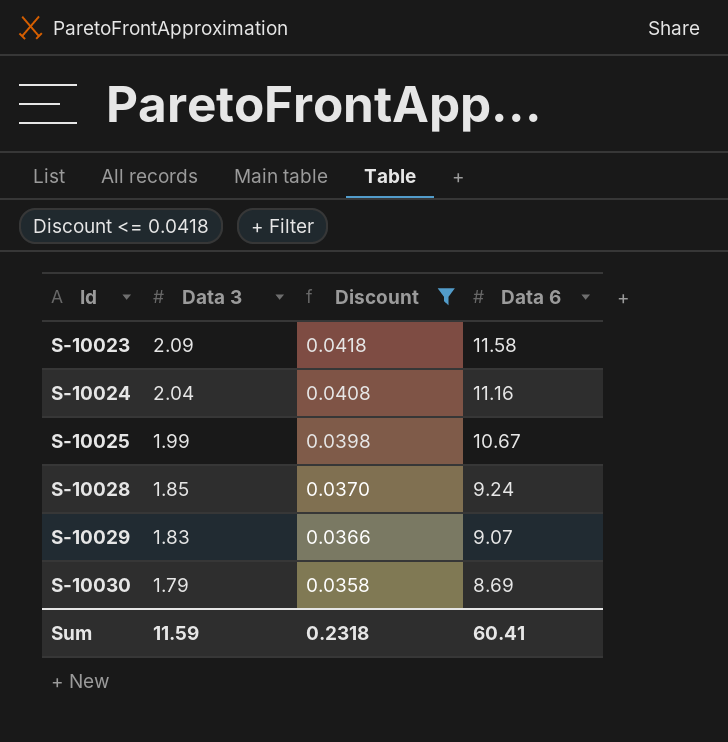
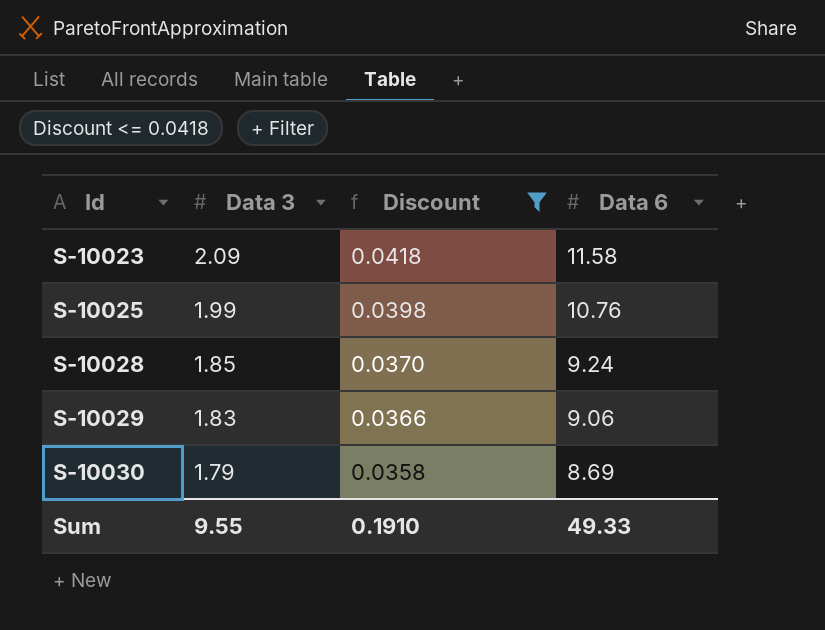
row S-10024: 2.04 | 0.0408 | 11.16 -> none
S-10025 | Data 6: 10.67 -> 10.76
S-10029 | Data 6: 9.07 -> 9.06
Sum | Data 3: 11.59 -> 9.55
Sum | Discount: 0.2318 -> 0.1910
Sum | Data 6: 60.41 -> 49.33

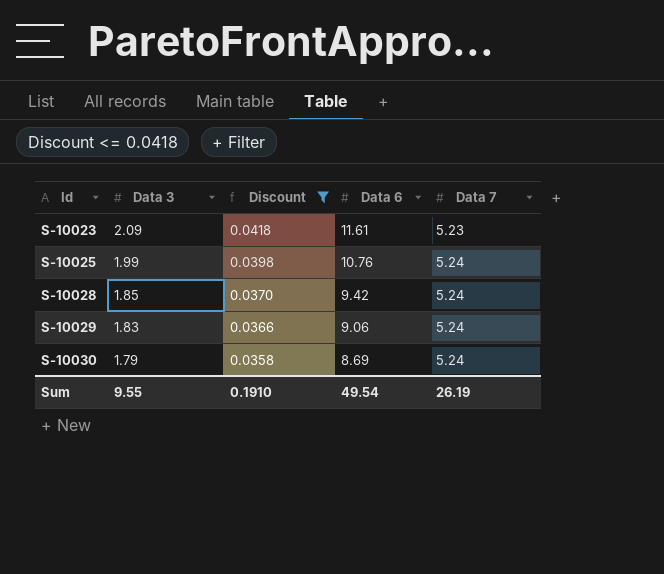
column Data 7 | position: none -> 5
S-10023 | Data 6: 11.58 -> 11.61
S-10028 | Data 6: 9.24 -> 9.42
Sum | Data 6: 49.33 -> 49.54

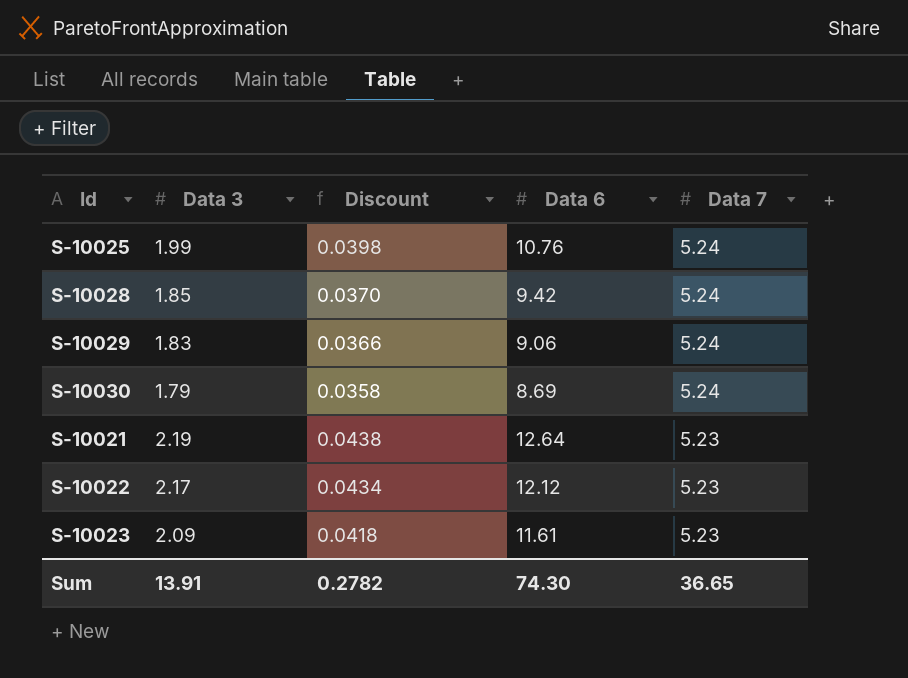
filter: Discount <= 0.0418 -> none
row order: Id ascending -> Data 7 descending
Sum | Data 3: 9.55 -> 13.91
Sum | Discount: 0.1910 -> 0.2782
Sum | Data 6: 49.54 -> 74.30
Sum | Data 7: 26.19 -> 36.65

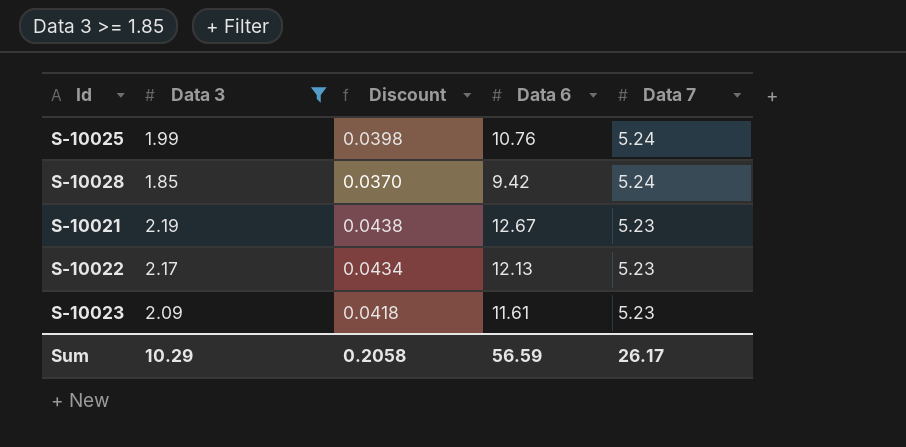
filter: none -> Data 3 >= 1.85
S-10021 | Data 6: 12.64 -> 12.67
S-10022 | Data 6: 12.12 -> 12.13
Sum | Data 3: 13.91 -> 10.29
Sum | Discount: 0.2782 -> 0.2058
Sum | Data 6: 74.30 -> 56.59
Sum | Data 7: 36.65 -> 26.17

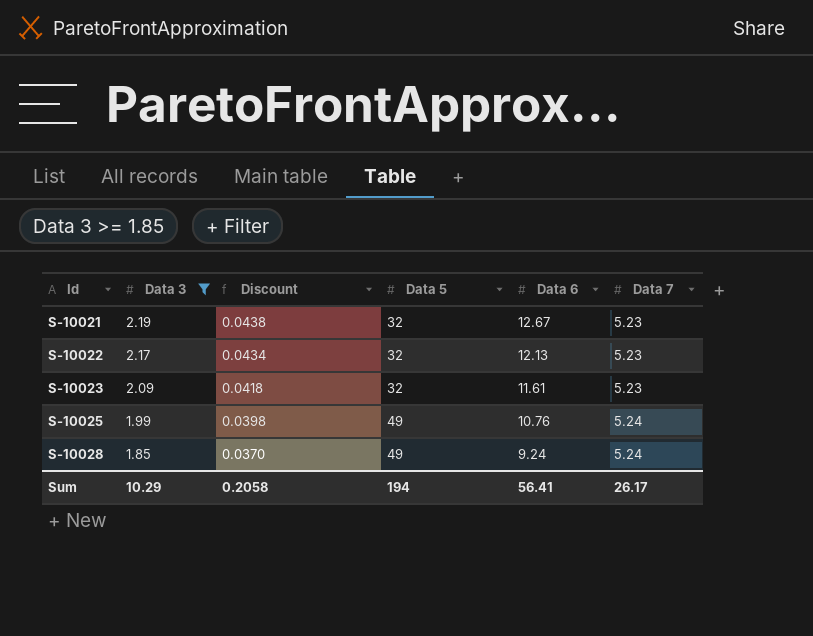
row order: Data 7 descending -> Id ascending
column Data 5 | position: none -> 4
S-10028 | Data 6: 9.42 -> 9.24
Sum | Data 6: 56.59 -> 56.41

